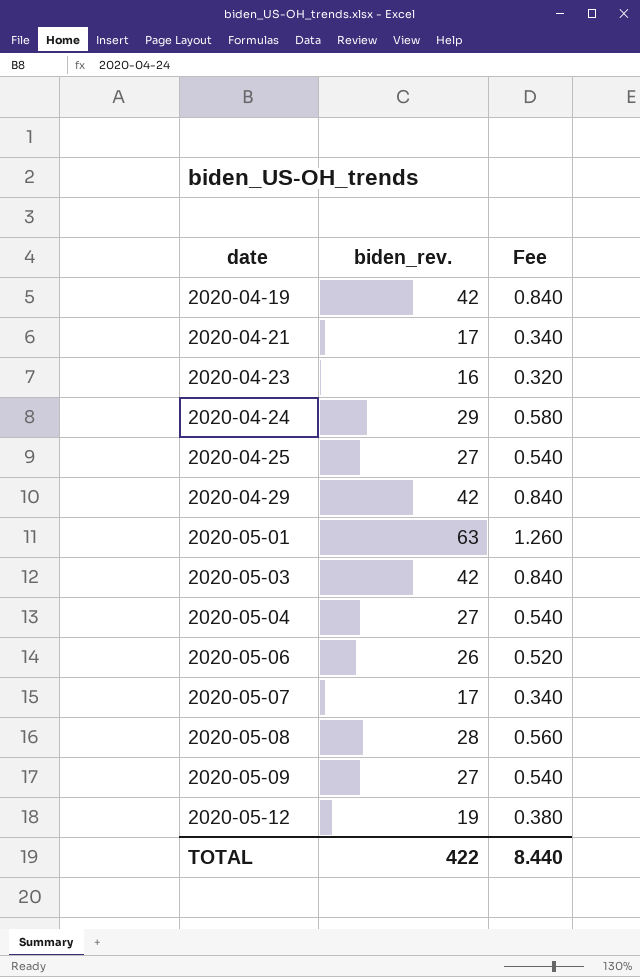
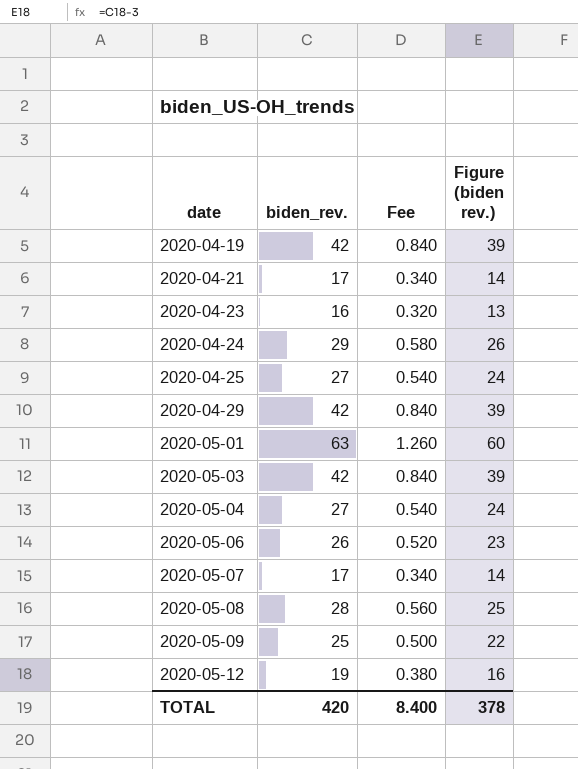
column Figure (biden rev.) | formula: none -> [biden_rev.] - 3
2020-05-09 | biden_rev.: 27 -> 25
2020-05-09 | Fee: 0.540 -> 0.500
TOTAL | biden_rev.: 422 -> 420
TOTAL | Fee: 8.440 -> 8.400

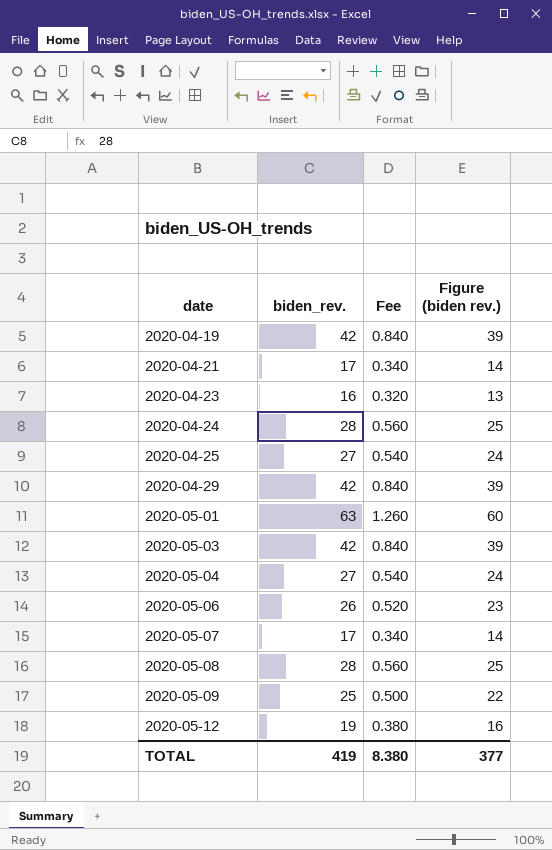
2020-04-24 | biden_rev.: 29 -> 28
2020-04-24 | Fee: 0.580 -> 0.560
2020-04-24 | Figure (biden rev.): 26 -> 25
TOTAL | biden_rev.: 420 -> 419
TOTAL | Fee: 8.400 -> 8.380
TOTAL | Figure (biden rev.): 378 -> 377

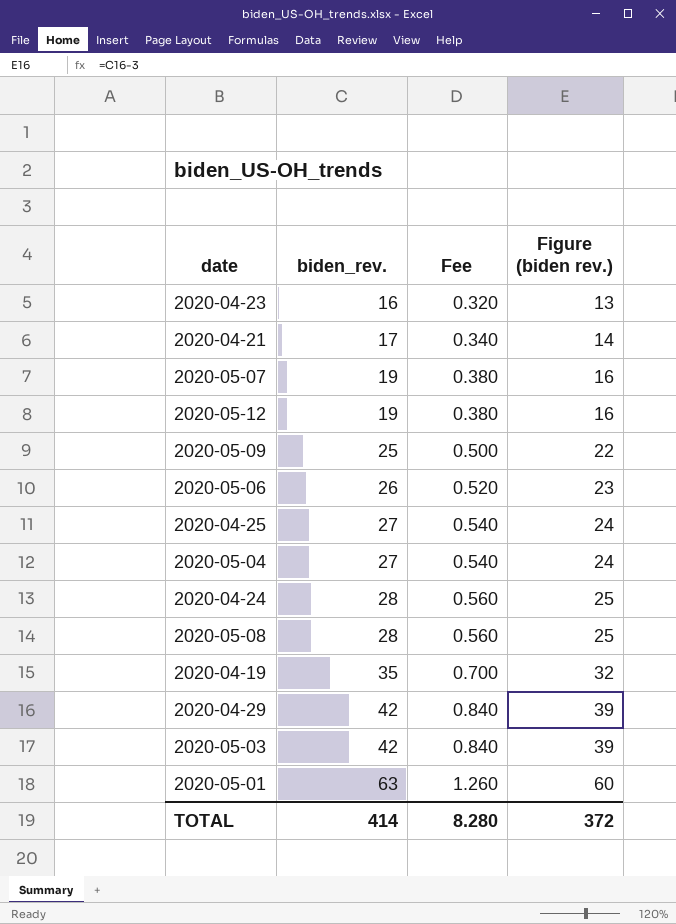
row order: date ascending -> biden_rev. ascending
2020-05-07 | biden_rev.: 17 -> 19
2020-05-07 | Fee: 0.340 -> 0.380
2020-05-07 | Figure (biden rev.): 14 -> 16
2020-04-19 | biden_rev.: 42 -> 35
2020-04-19 | Fee: 0.840 -> 0.700
2020-04-19 | Figure (biden rev.): 39 -> 32
TOTAL | biden_rev.: 419 -> 414
TOTAL | Fee: 8.380 -> 8.280
TOTAL | Figure (biden rev.): 377 -> 372

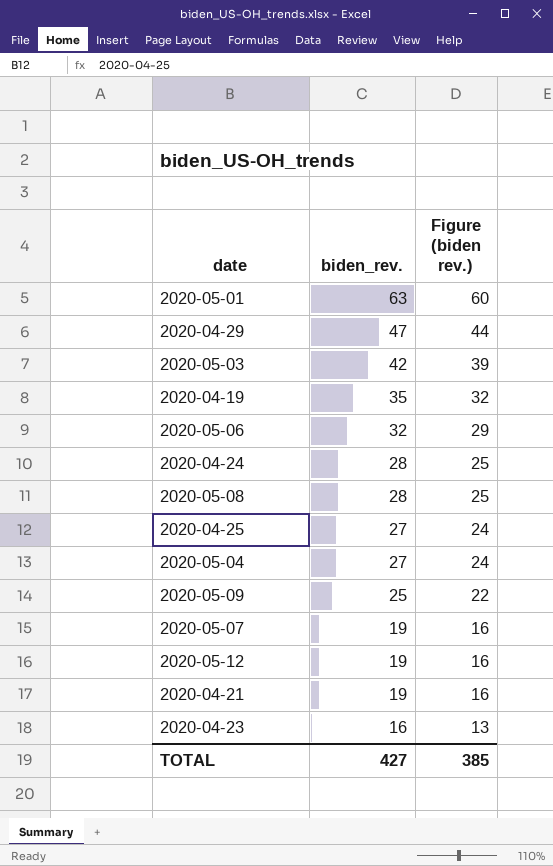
row order: biden_rev. ascending -> biden_rev. descending
column Fee | formula: [biden_rev.] * 0.02 -> none
2020-04-29 | biden_rev.: 42 -> 47
2020-04-29 | Figure (biden rev.): 39 -> 44
2020-05-06 | biden_rev.: 26 -> 32
2020-05-06 | Figure (biden rev.): 23 -> 29
2020-04-21 | biden_rev.: 17 -> 19
2020-04-21 | Figure (biden rev.): 14 -> 16
TOTAL | biden_rev.: 414 -> 427
TOTAL | Figure (biden rev.): 372 -> 385

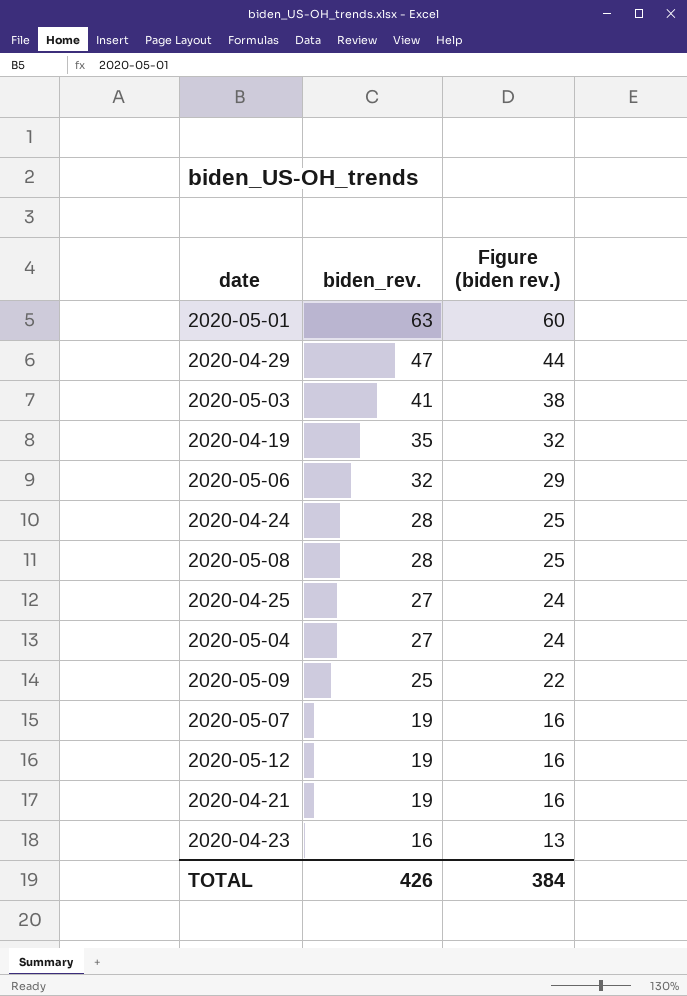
2020-05-03 | biden_rev.: 42 -> 41
2020-05-03 | Figure (biden rev.): 39 -> 38
TOTAL | biden_rev.: 427 -> 426
TOTAL | Figure (biden rev.): 385 -> 384

